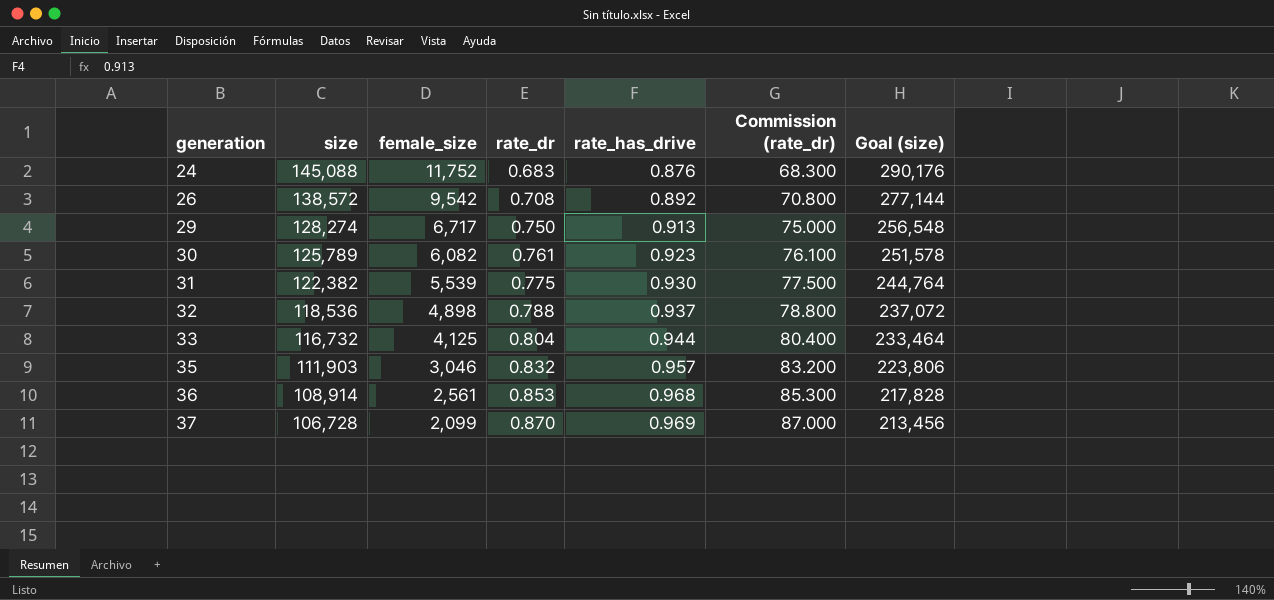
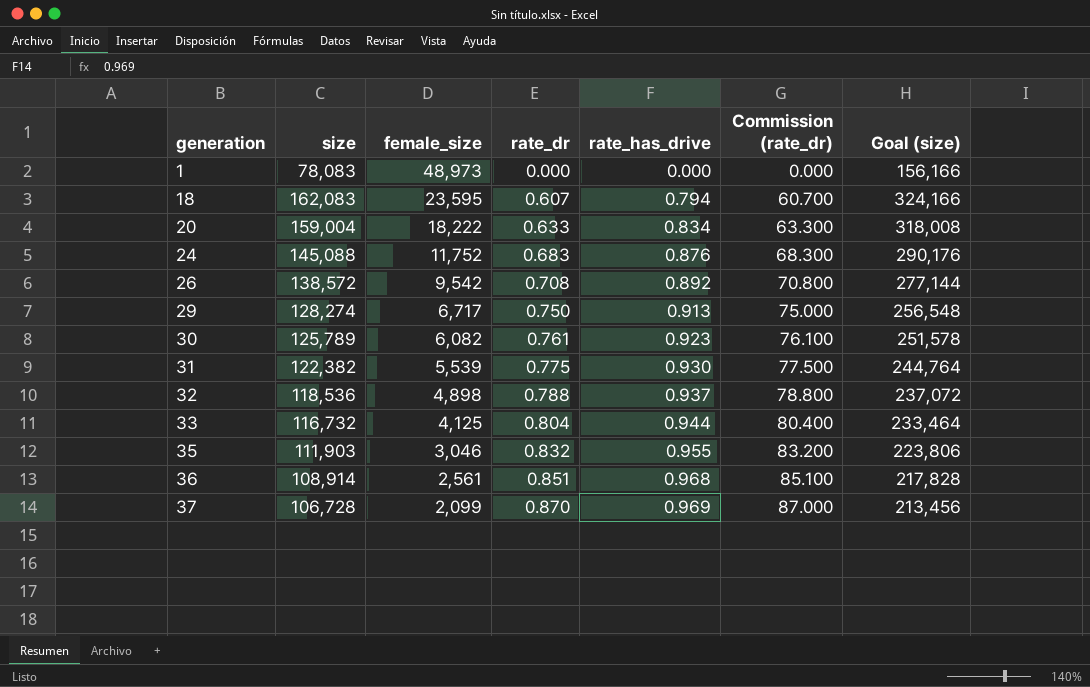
row 1: none -> 78,083 | 48,973 | 0.000 | 0.000 | 0.000 | 156,166
row 18: none -> 162,083 | 23,595 | 0.607 | 0.794 | 60.700 | 324,166
row 20: none -> 159,004 | 18,222 | 0.633 | 0.834 | 63.300 | 318,008
35 | rate_has_drive: 0.957 -> 0.955
36 | rate_dr: 0.853 -> 0.851
36 | Commission (rate_dr): 85.300 -> 85.100

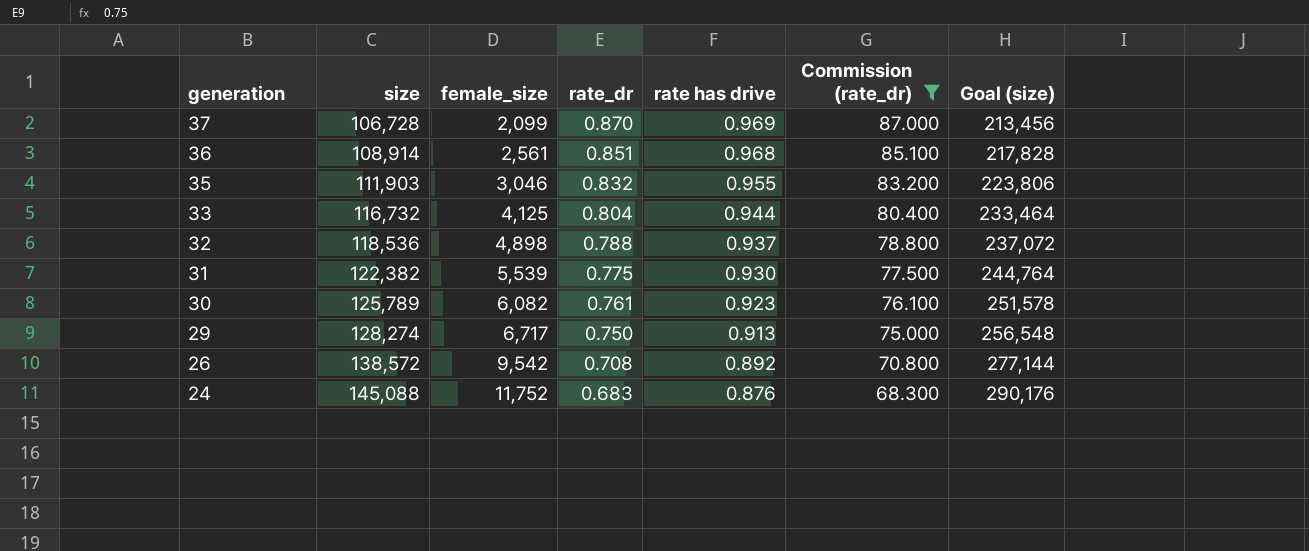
filter: none -> Commission (rate_dr) >= 68.300
row order: generation ascending -> generation descending
column name: rate_has_drive -> rate has drive

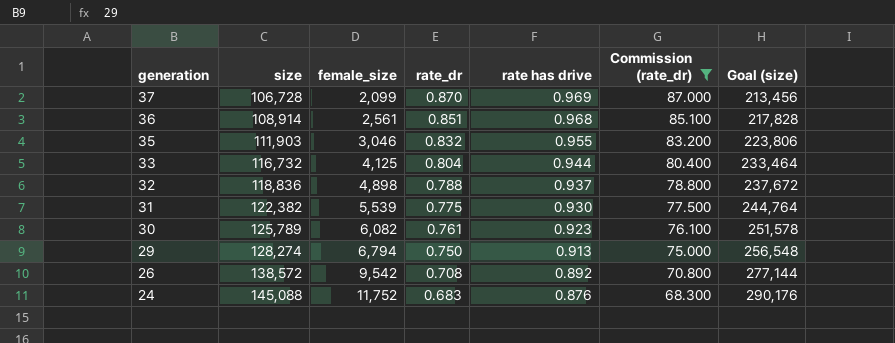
32 | size: 118,536 -> 118,836
32 | Goal (size): 237,072 -> 237,672
29 | female_size: 6,717 -> 6,794

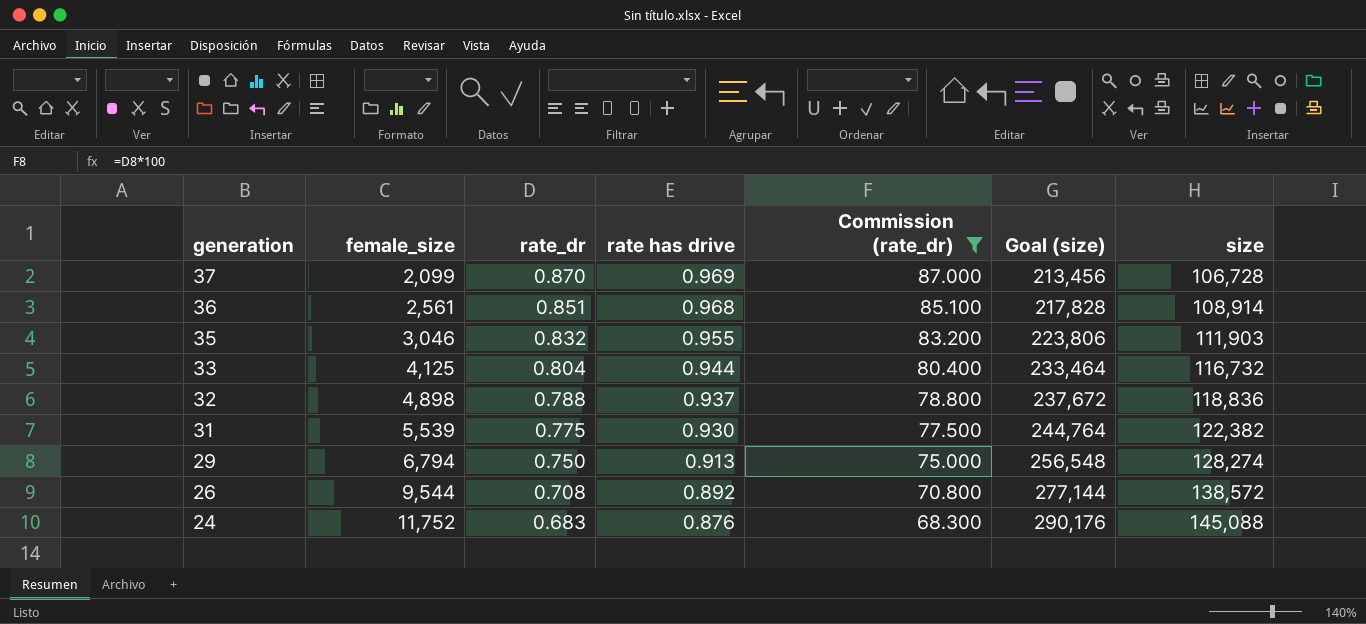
column size | position: 2 -> 7
row 30: 125,789 | 6,082 | 0.761 | 0.923 | 76.100 | 251,578 -> none
26 | female_size: 9,542 -> 9,544

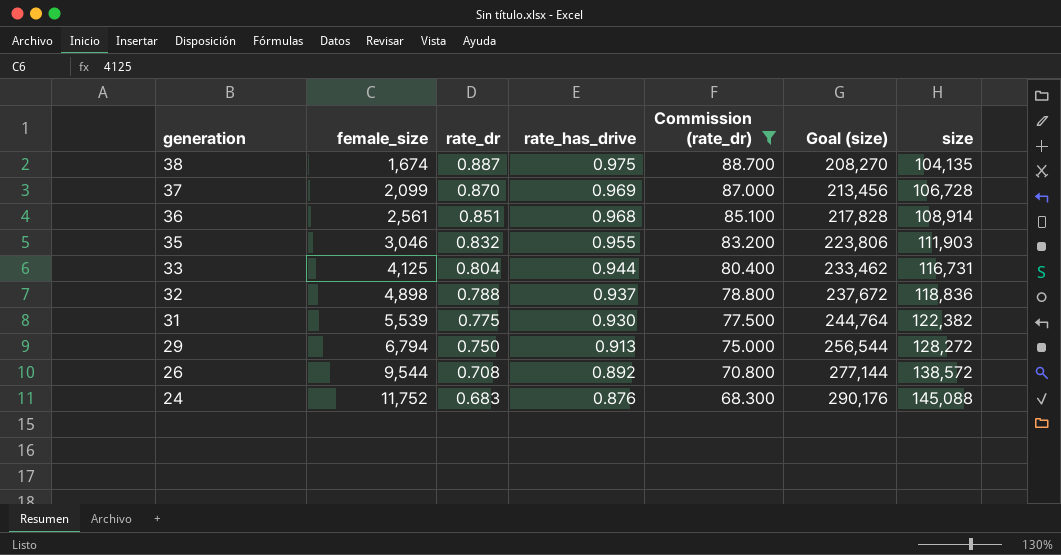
column name: rate has drive -> rate_has_drive
row 38: none -> 1,674 | 0.887 | 0.975 | 88.700 | 208,270 | 104,135
33 | Goal (size): 233,464 -> 233,462
33 | size: 116,732 -> 116,731
29 | Goal (size): 256,548 -> 256,544
29 | size: 128,274 -> 128,272

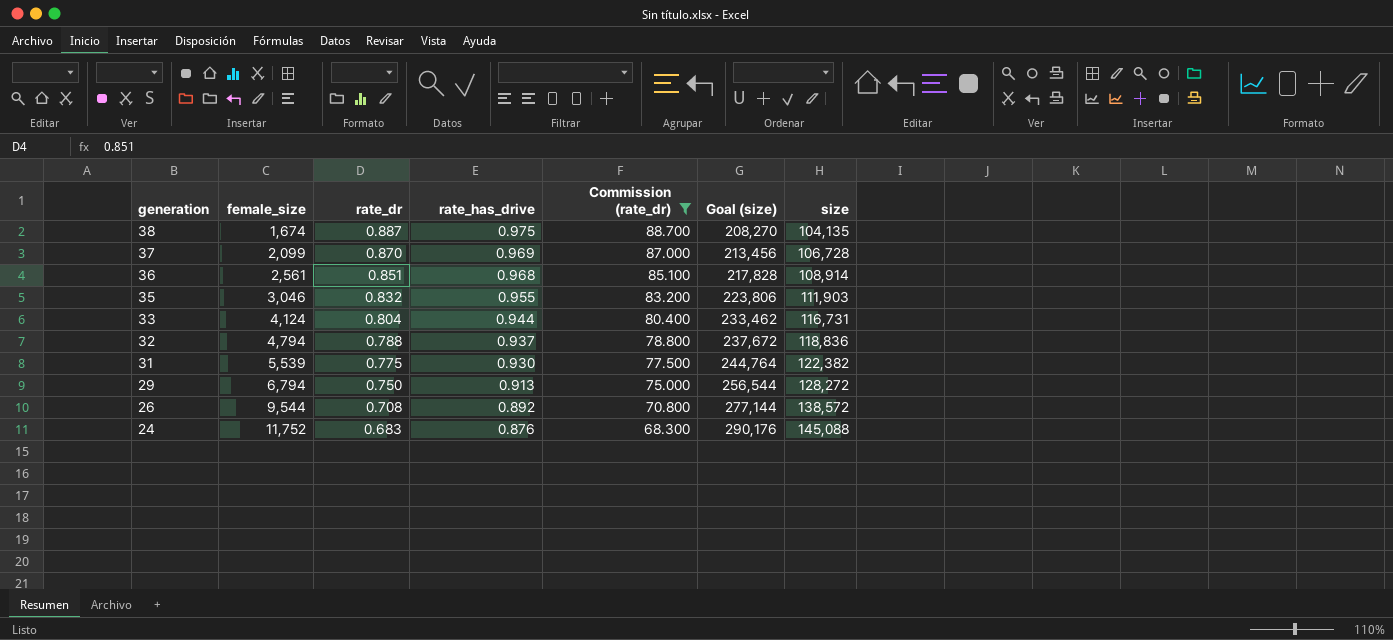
33 | female_size: 4,125 -> 4,124
32 | female_size: 4,898 -> 4,794

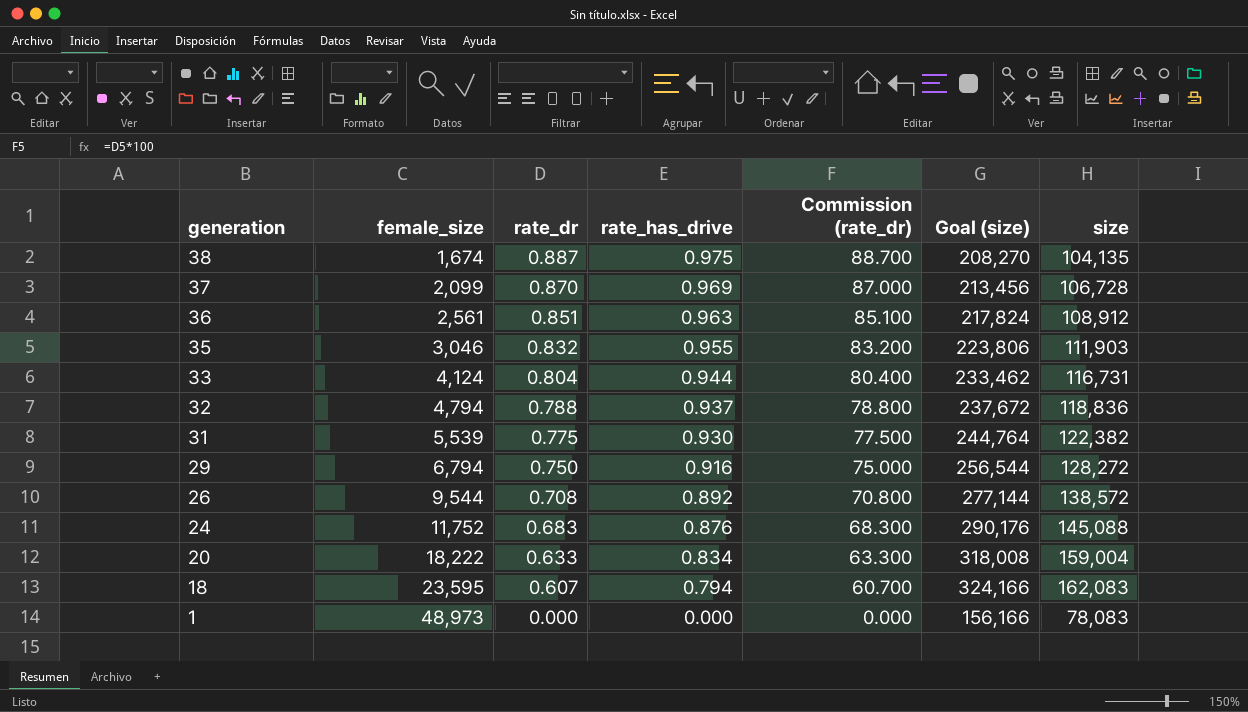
filter: Commission (rate_dr) >= 68.300 -> none
36 | rate_has_drive: 0.968 -> 0.963
36 | Goal (size): 217,828 -> 217,824
36 | size: 108,914 -> 108,912
29 | rate_has_drive: 0.913 -> 0.916

